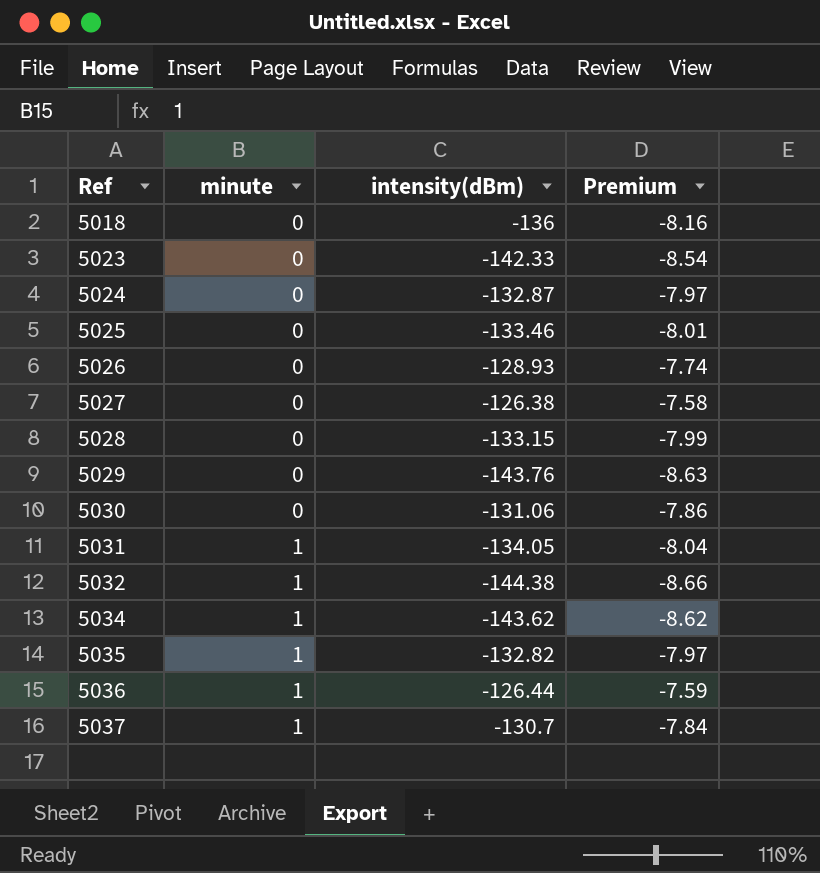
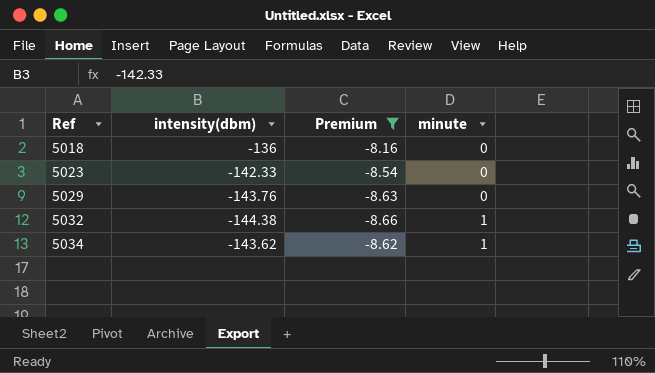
filter: none -> Premium <= -8.16
column name: intensity(dBm) -> intensity(dbm)
column minute | position: 2 -> 4

